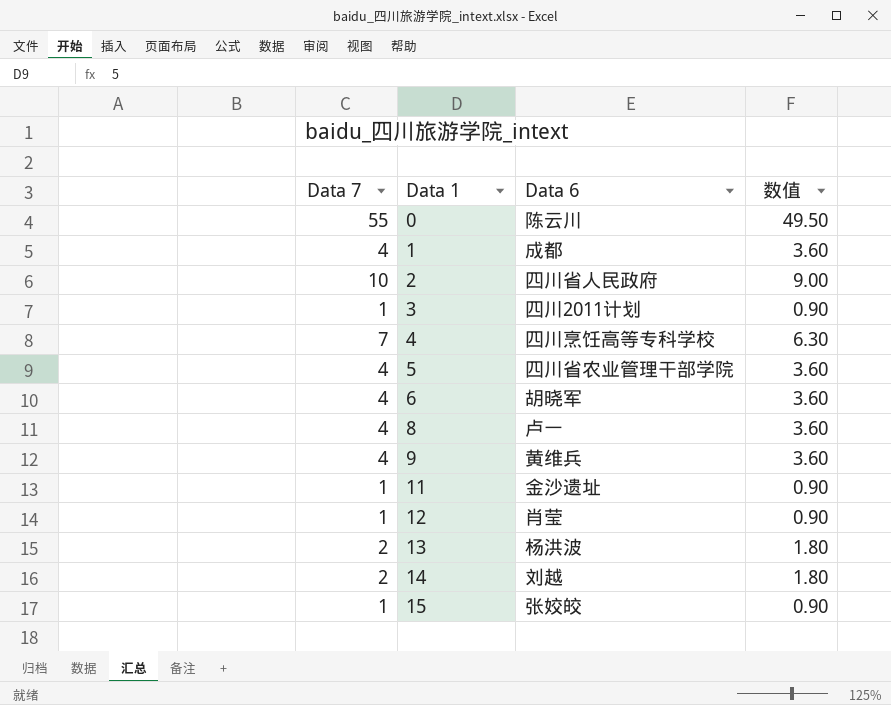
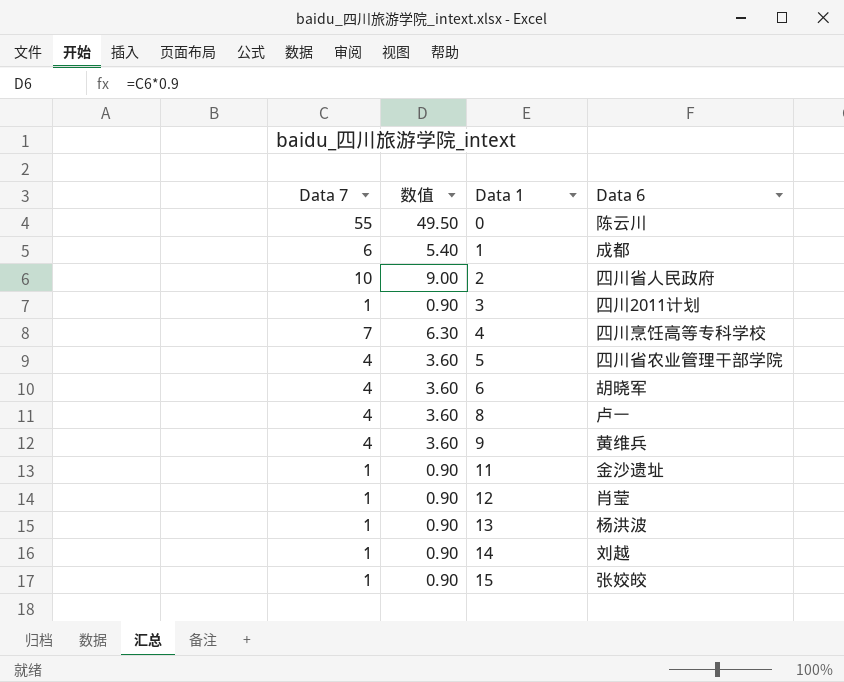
column 数值 | position: 4 -> 2
1 | Data 7: 4 -> 6
1 | 数值: 3.60 -> 5.40
13 | Data 7: 2 -> 1
13 | 数值: 1.80 -> 0.90
14 | Data 7: 2 -> 1
14 | 数值: 1.80 -> 0.90

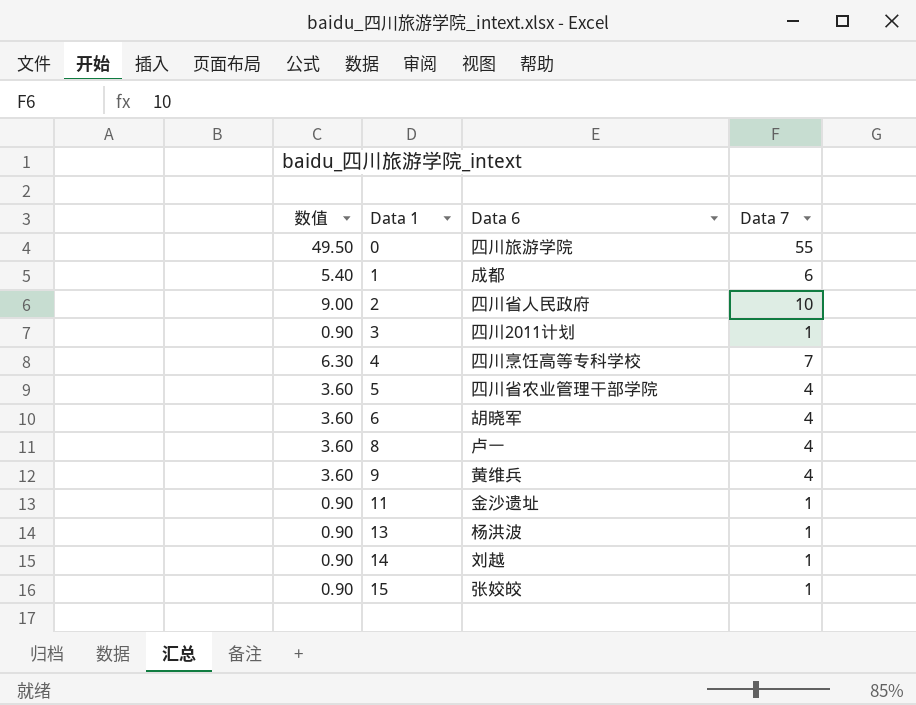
column Data 7 | position: 1 -> 4
row 12: 1 | 0.90 | 肖莹 -> none
0 | Data 6: 陈云川 -> 四川旅游学院

